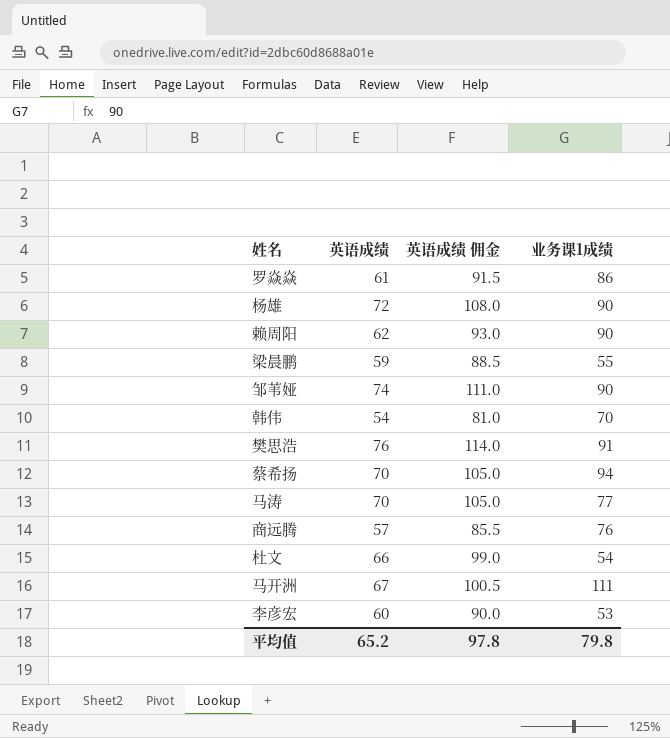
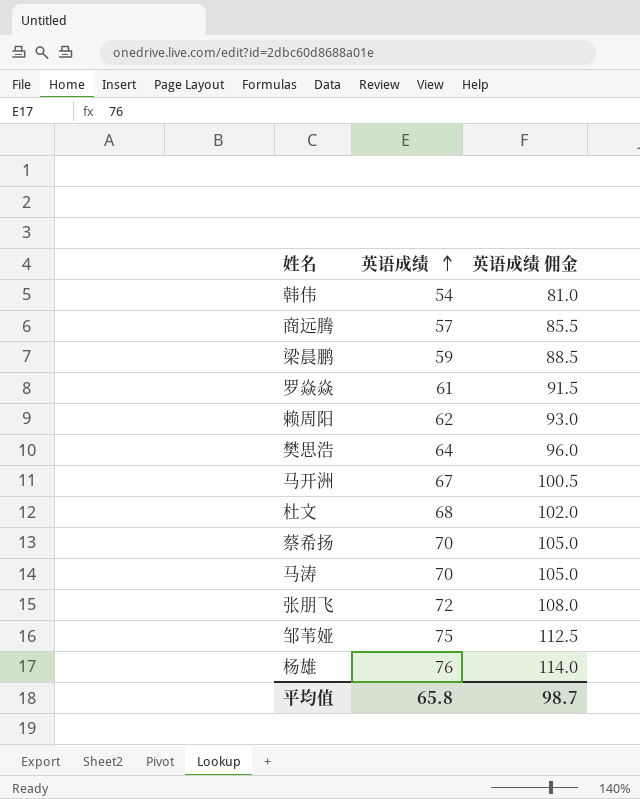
row order: none -> 英语成绩 ascending
column 业务课1成绩 | position: 4 -> none
row 李彦宏: 60 | 90.0 | 53 -> none
樊思浩 | 英语成绩: 76 -> 64
樊思浩 | 英语成绩 佣金: 114.0 -> 96.0
杜文 | 英语成绩: 66 -> 68
杜文 | 英语成绩 佣金: 99.0 -> 102.0
row 张朋飞: none -> 72 | 108.0
邹苇娅 | 英语成绩: 74 -> 75
邹苇娅 | 英语成绩 佣金: 111.0 -> 112.5
杨雄 | 英语成绩: 72 -> 76
杨雄 | 英语成绩 佣金: 108.0 -> 114.0
平均值 | 英语成绩: 65.2 -> 65.8
平均值 | 英语成绩 佣金: 97.8 -> 98.7

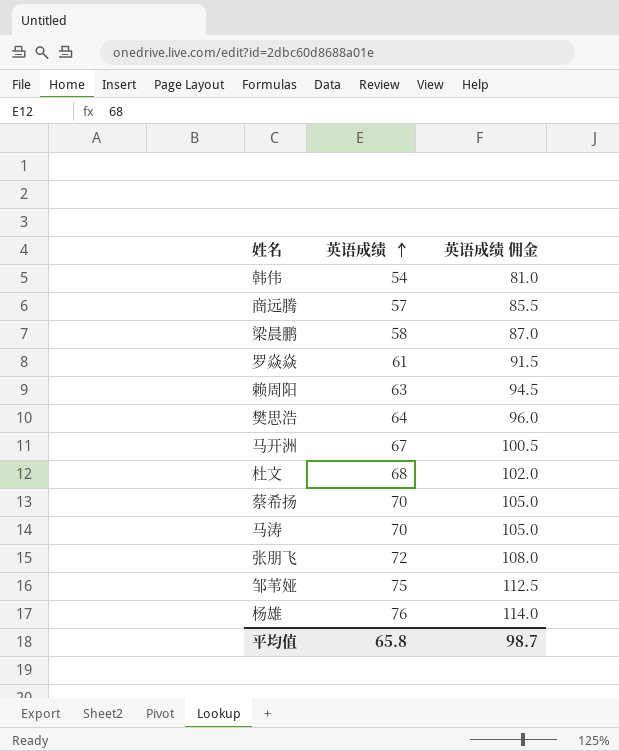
梁晨鹏 | 英语成绩: 59 -> 58
梁晨鹏 | 英语成绩 佣金: 88.5 -> 87.0
赖周阳 | 英语成绩: 62 -> 63
赖周阳 | 英语成绩 佣金: 93.0 -> 94.5

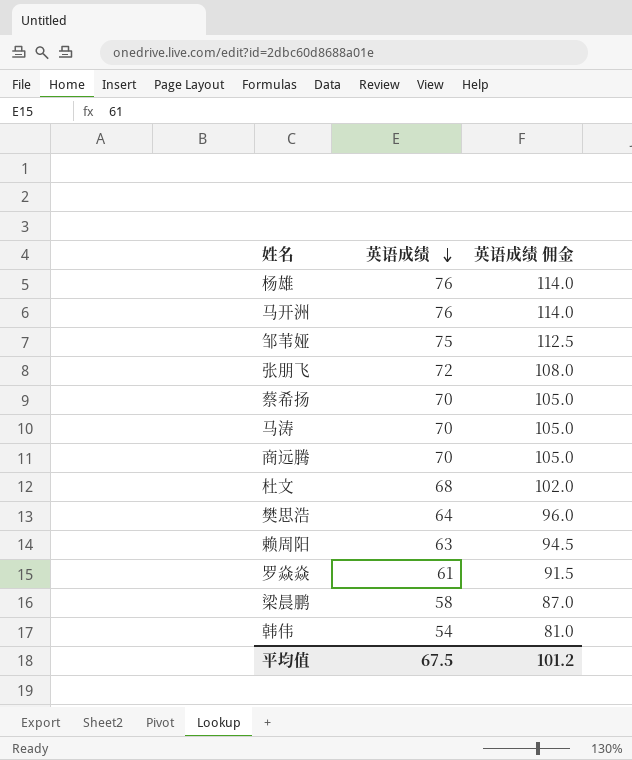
row order: 英语成绩 ascending -> 英语成绩 descending
马开洲 | 英语成绩: 67 -> 76
马开洲 | 英语成绩 佣金: 100.5 -> 114.0
商远腾 | 英语成绩: 57 -> 70
商远腾 | 英语成绩 佣金: 85.5 -> 105.0
平均值 | 英语成绩: 65.8 -> 67.5
平均值 | 英语成绩 佣金: 98.7 -> 101.2

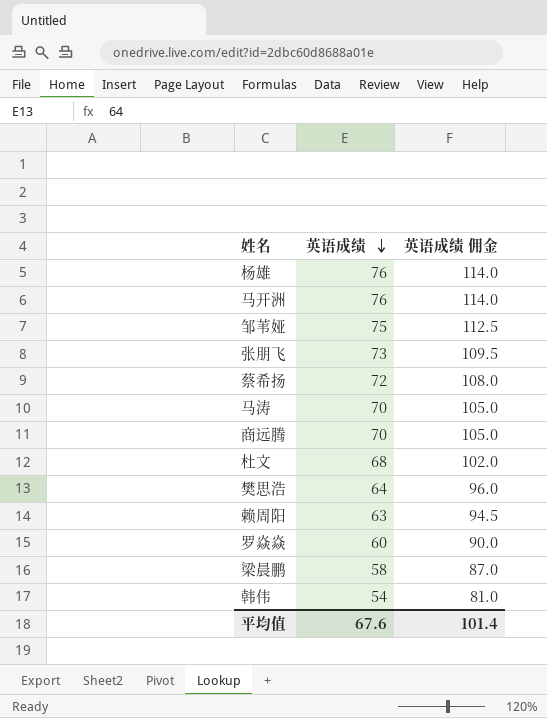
张朋飞 | 英语成绩: 72 -> 73
张朋飞 | 英语成绩 佣金: 108.0 -> 109.5
蔡希扬 | 英语成绩: 70 -> 72
蔡希扬 | 英语成绩 佣金: 105.0 -> 108.0
罗焱焱 | 英语成绩: 61 -> 60
罗焱焱 | 英语成绩 佣金: 91.5 -> 90.0
平均值 | 英语成绩: 67.5 -> 67.6
平均值 | 英语成绩 佣金: 101.2 -> 101.4

